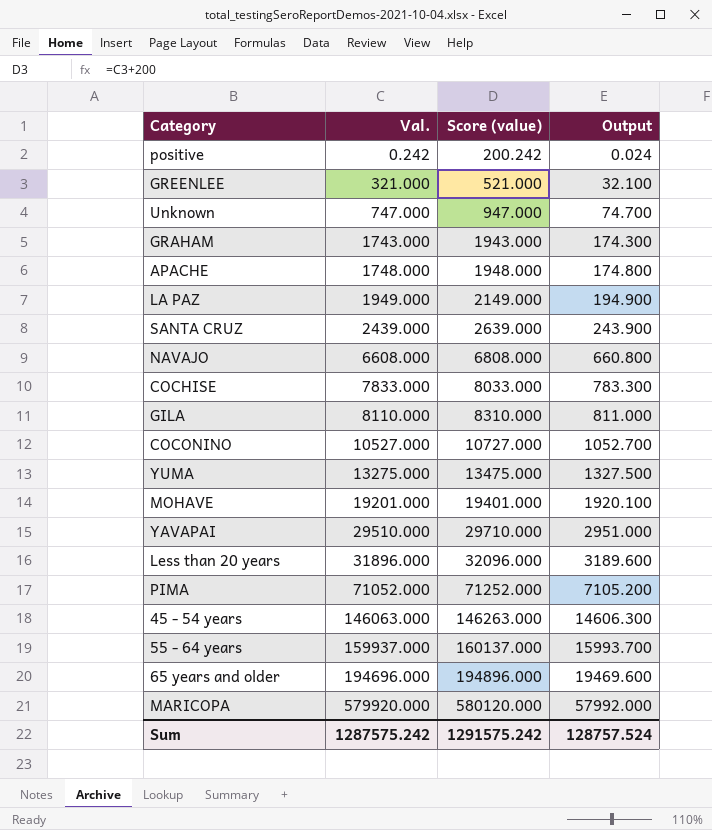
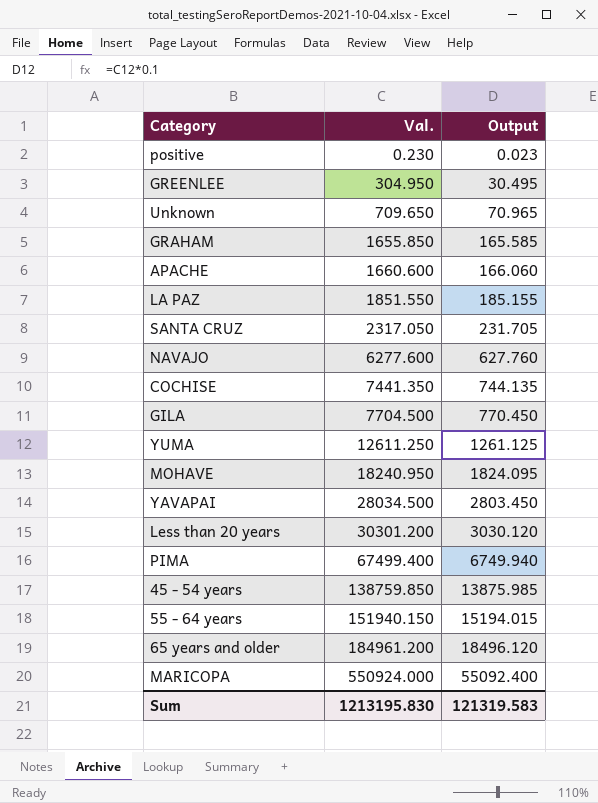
column Score (value) | formula: [Val.] + 200 -> none
row COCONINO: 10527.000 | 10727.000 | 1052.700 -> none
positive | Val.: 0.242 -> 0.230
positive | Output: 0.024 -> 0.023
GREENLEE | Val.: 321.000 -> 304.950
GREENLEE | Output: 32.100 -> 30.495
Unknown | Val.: 747.000 -> 709.650
Unknown | Output: 74.700 -> 70.965
GRAHAM | Val.: 1743.000 -> 1655.850
GRAHAM | Output: 174.300 -> 165.585
APACHE | Val.: 1748.000 -> 1660.600
APACHE | Output: 174.800 -> 166.060
LA PAZ | Val.: 1949.000 -> 1851.550
LA PAZ | Output: 194.900 -> 185.155
SANTA CRUZ | Val.: 2439.000 -> 2317.050
SANTA CRUZ | Output: 243.900 -> 231.705
NAVAJO | Val.: 6608.000 -> 6277.600
NAVAJO | Output: 660.800 -> 627.760
COCHISE | Val.: 7833.000 -> 7441.350
COCHISE | Output: 783.300 -> 744.135
GILA | Val.: 8110.000 -> 7704.500
GILA | Output: 811.000 -> 770.450
YUMA | Val.: 13275.000 -> 12611.250
YUMA | Output: 1327.500 -> 1261.125
MOHAVE | Val.: 19201.000 -> 18240.950
MOHAVE | Output: 1920.100 -> 1824.095
YAVAPAI | Val.: 29510.000 -> 28034.500
YAVAPAI | Output: 2951.000 -> 2803.450
Less than 20 years | Val.: 31896.000 -> 30301.200
Less than 20 years | Output: 3189.600 -> 3030.120
PIMA | Val.: 71052.000 -> 67499.400
PIMA | Output: 7105.200 -> 6749.940
45 - 54 years | Val.: 146063.000 -> 138759.850
45 - 54 years | Output: 14606.300 -> 13875.985
55 - 64 years | Val.: 159937.000 -> 151940.150
55 - 64 years | Output: 15993.700 -> 15194.015
65 years and older | Val.: 194696.000 -> 184961.200
65 years and older | Output: 19469.600 -> 18496.120
MARICOPA | Val.: 579920.000 -> 550924.000
MARICOPA | Output: 57992.000 -> 55092.400
Sum | Val.: 1287575.242 -> 1213195.830
Sum | Output: 128757.524 -> 121319.583

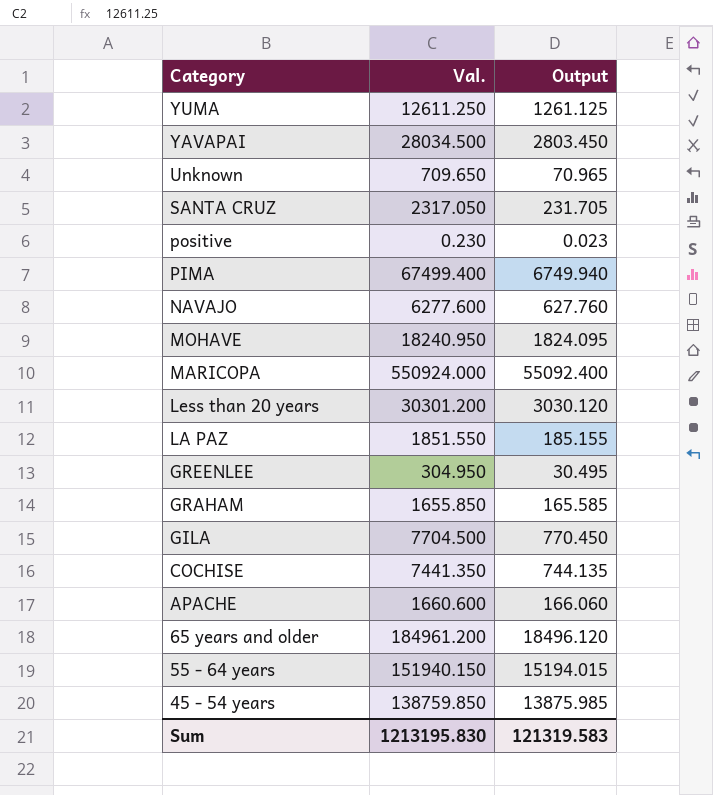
row order: Val. ascending -> Category descending

